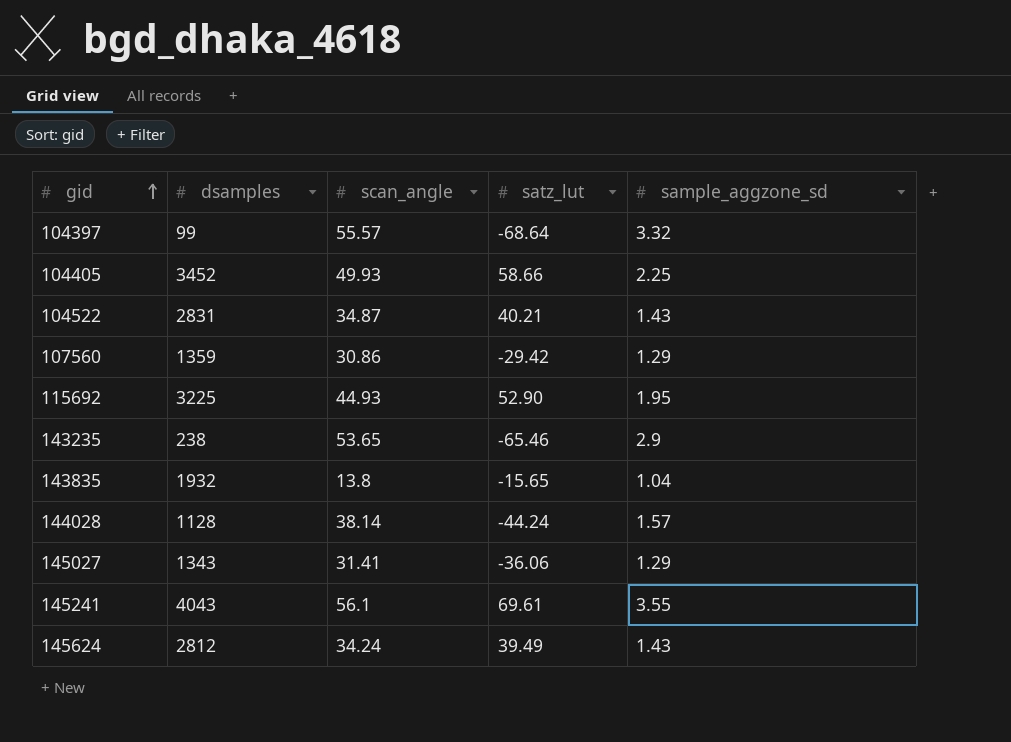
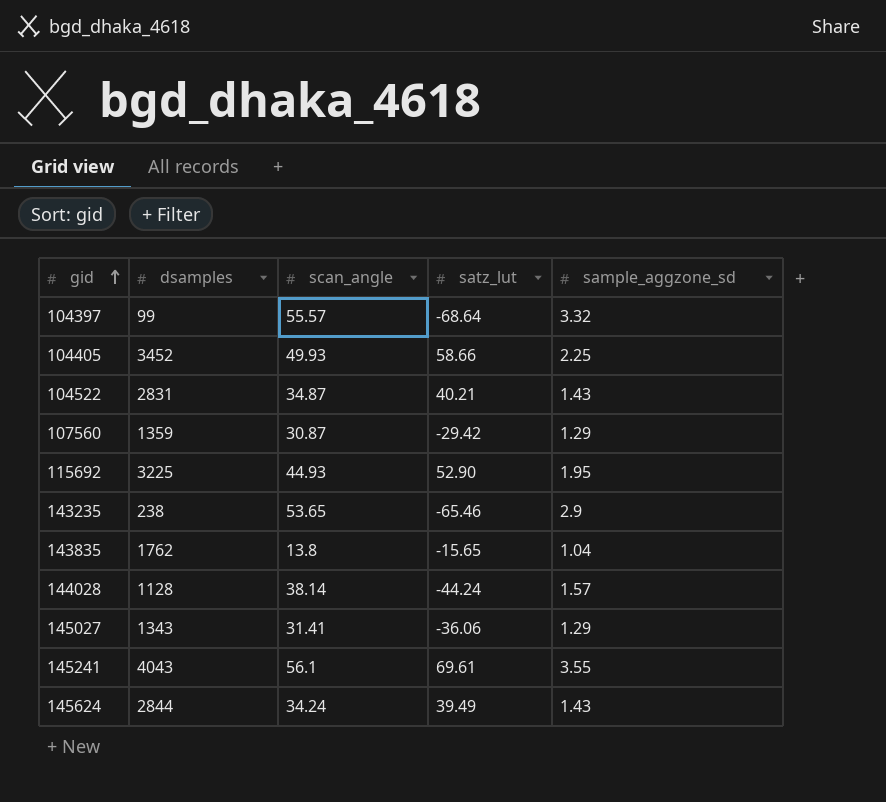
107560 | scan_angle: 30.86 -> 30.87
143835 | dsamples: 1932 -> 1762
145624 | dsamples: 2812 -> 2844

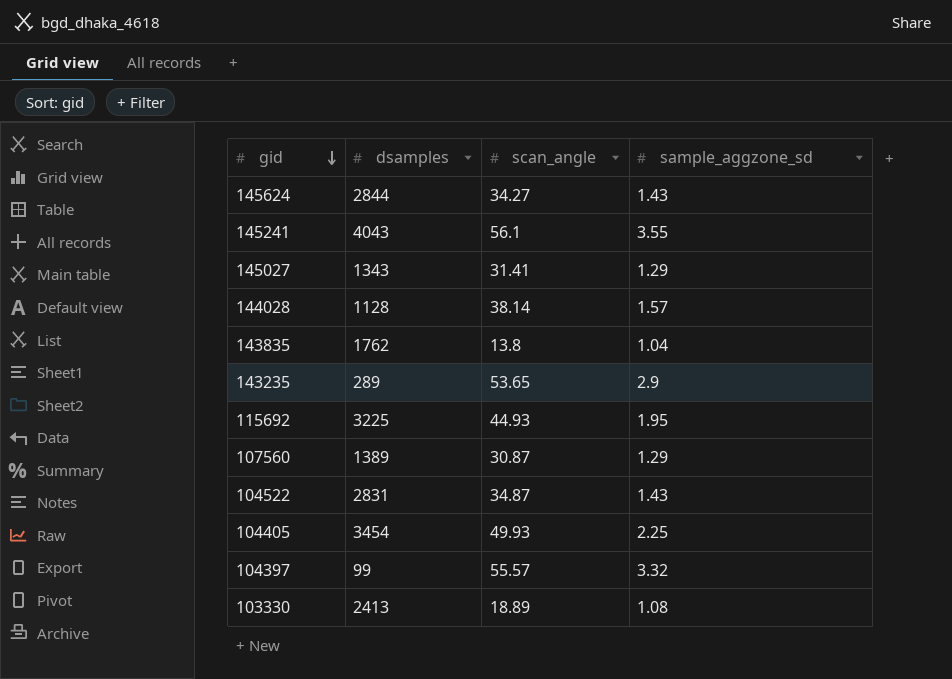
row order: gid ascending -> gid descending
column satz_lut | position: 4 -> none
145624 | scan_angle: 34.24 -> 34.27
143235 | dsamples: 238 -> 289
107560 | dsamples: 1359 -> 1389
104405 | dsamples: 3452 -> 3454
row 103330: none -> 2413 | 18.89 | 1.08

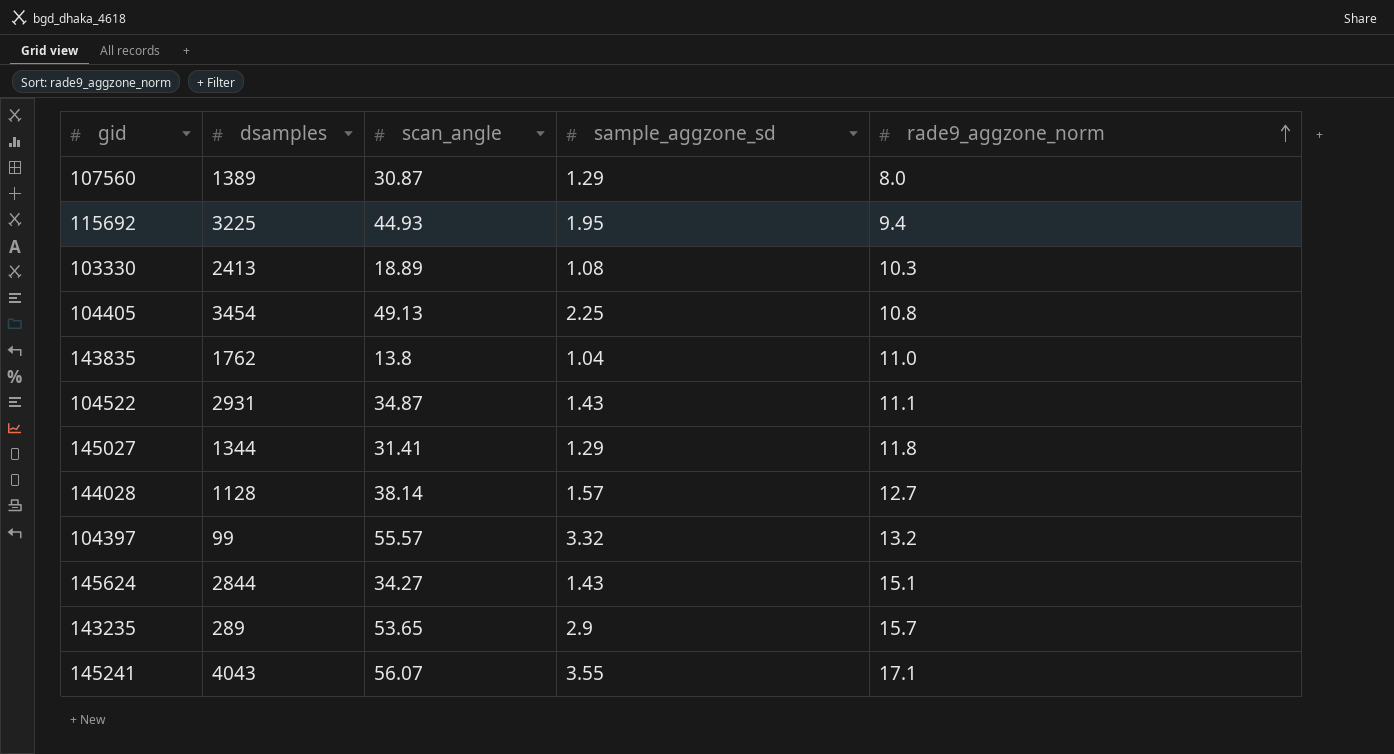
row order: gid descending -> rade9_aggzone_norm ascending
column rade9_aggzone_norm | position: none -> 5
104405 | scan_angle: 49.93 -> 49.13
104522 | dsamples: 2831 -> 2931
145027 | dsamples: 1343 -> 1344
145241 | scan_angle: 56.1 -> 56.07

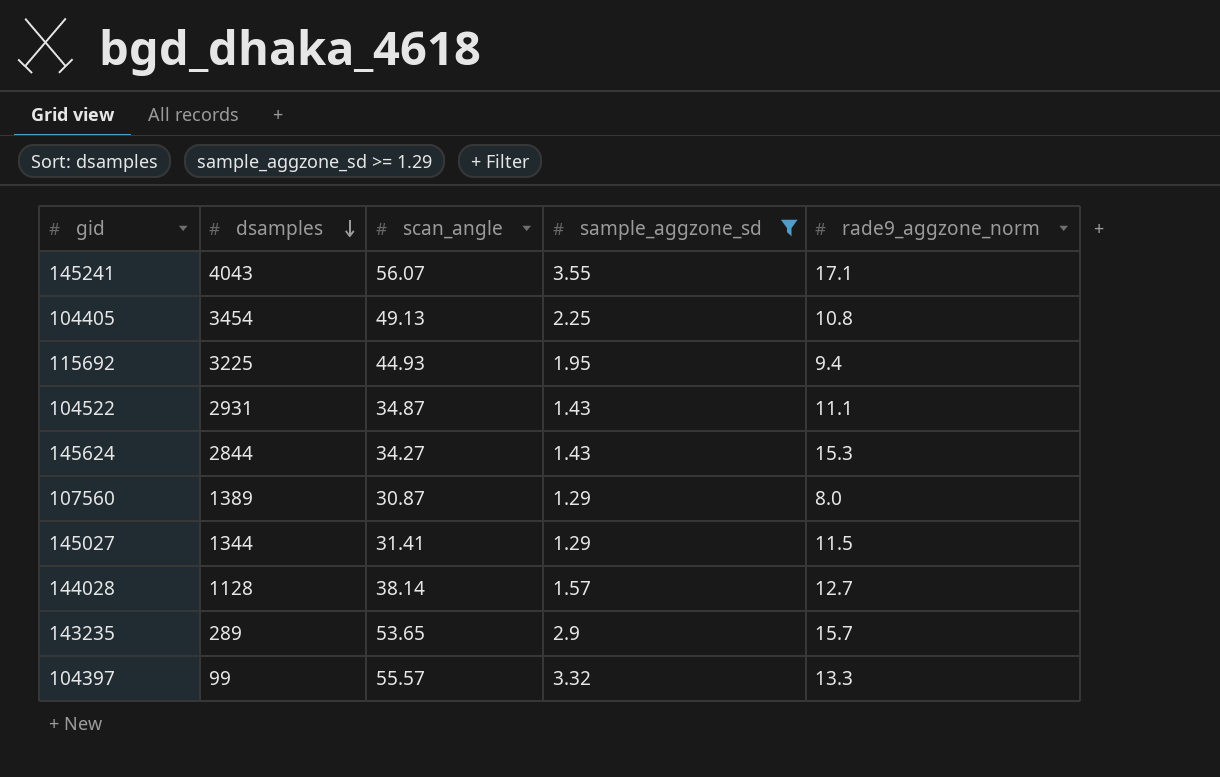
filter: none -> sample_aggzone_sd >= 1.29
row order: rade9_aggzone_norm ascending -> dsamples descending
145624 | rade9_aggzone_norm: 15.1 -> 15.3
145027 | rade9_aggzone_norm: 11.8 -> 11.5
104397 | rade9_aggzone_norm: 13.2 -> 13.3

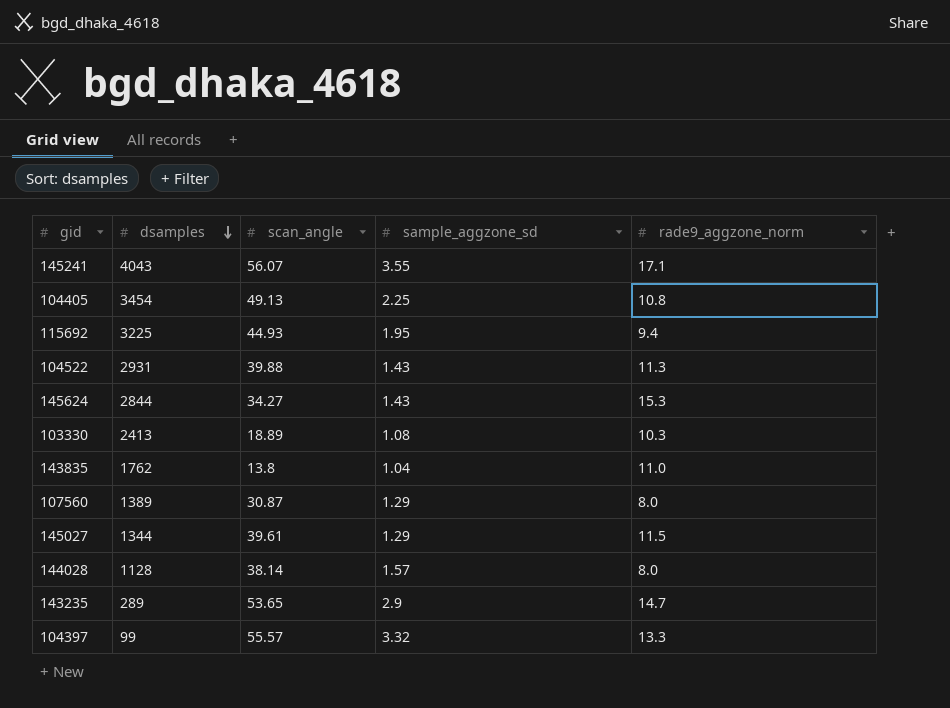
filter: sample_aggzone_sd >= 1.29 -> none
104522 | scan_angle: 34.87 -> 39.88
104522 | rade9_aggzone_norm: 11.1 -> 11.3
145027 | scan_angle: 31.41 -> 39.61
144028 | rade9_aggzone_norm: 12.7 -> 8.0
143235 | rade9_aggzone_norm: 15.7 -> 14.7

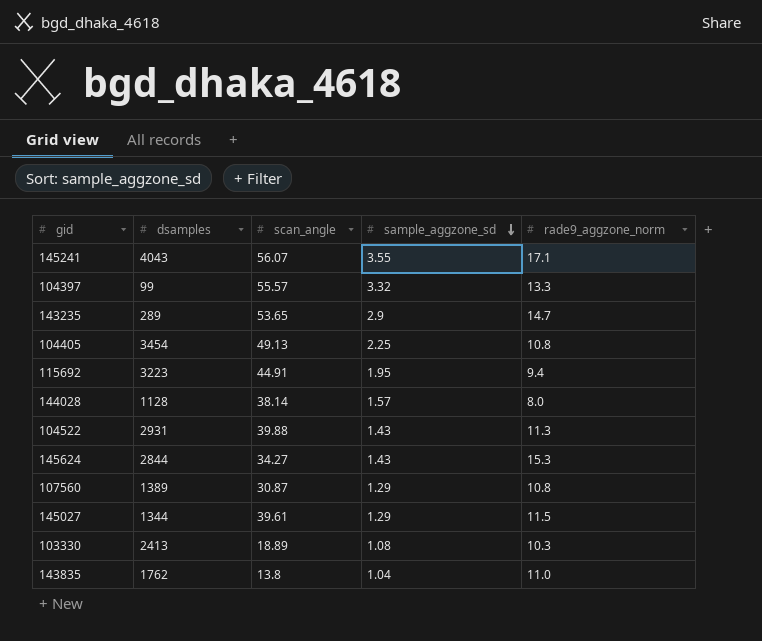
row order: dsamples descending -> sample_aggzone_sd descending
115692 | dsamples: 3225 -> 3223
115692 | scan_angle: 44.93 -> 44.91
107560 | rade9_aggzone_norm: 8.0 -> 10.8

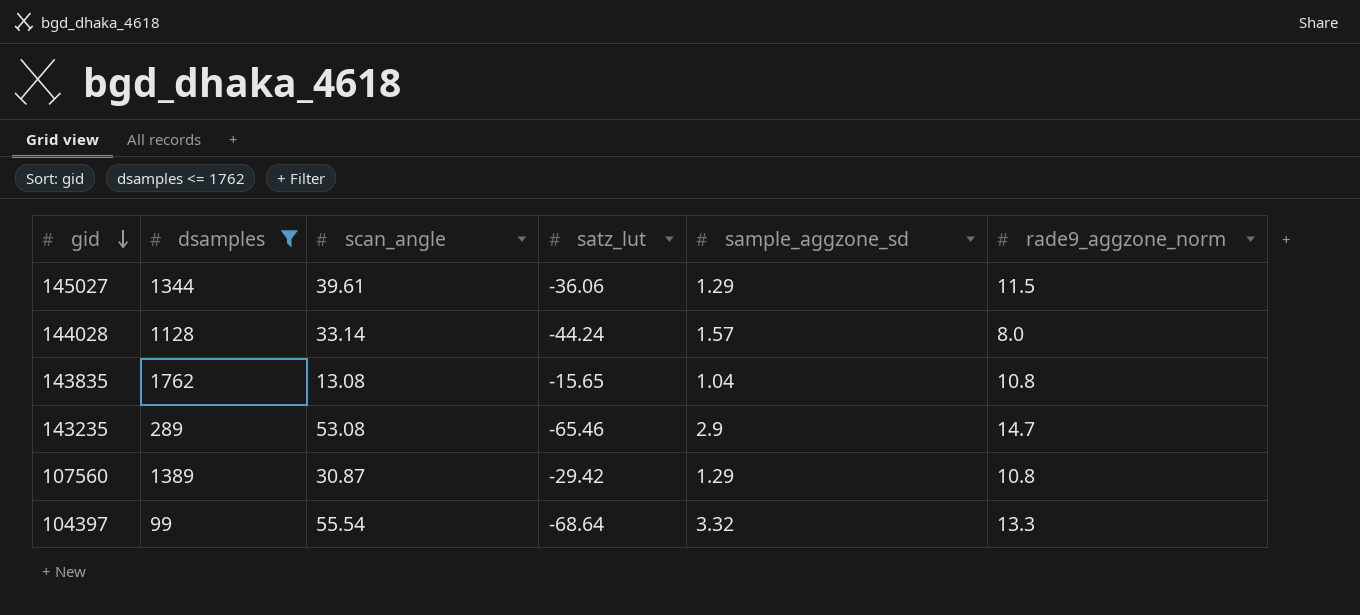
filter: none -> dsamples <= 1762
row order: sample_aggzone_sd descending -> gid descending
column satz_lut | position: none -> 4
144028 | scan_angle: 38.14 -> 33.14
143835 | scan_angle: 13.8 -> 13.08
143835 | rade9_aggzone_norm: 11.0 -> 10.8
143235 | scan_angle: 53.65 -> 53.08
104397 | scan_angle: 55.57 -> 55.54

